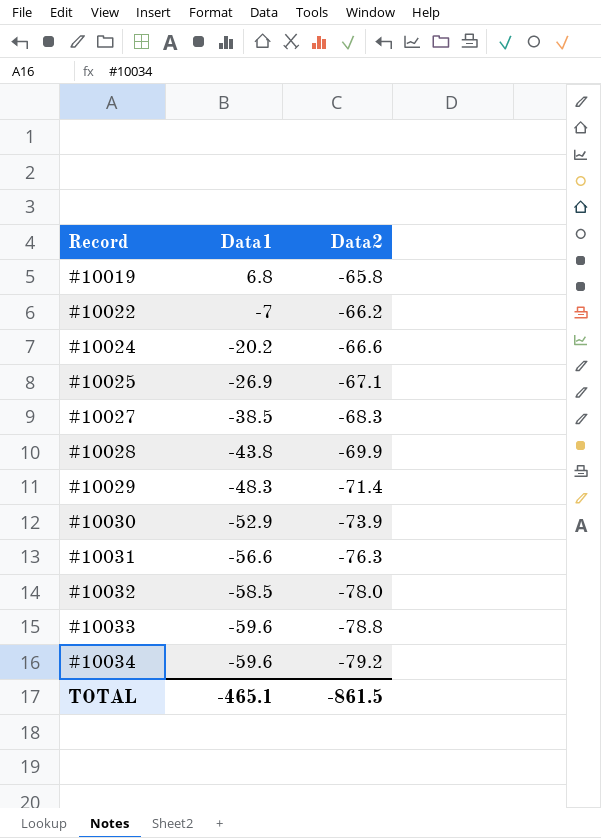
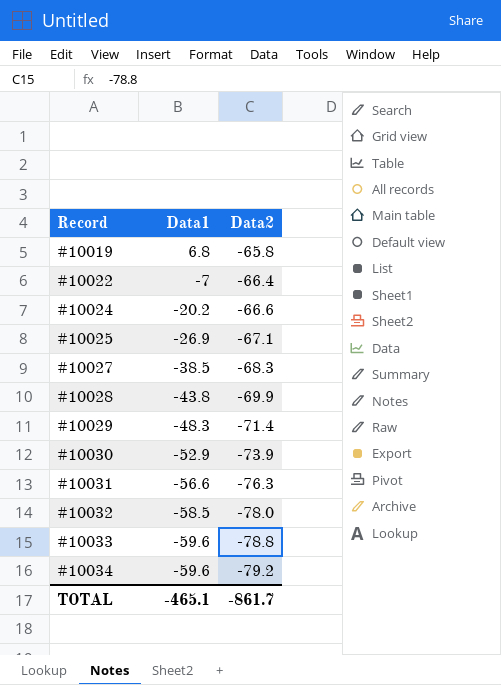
#10022 | Data2: -66.2 -> -66.4
TOTAL | Data2: -861.5 -> -861.7

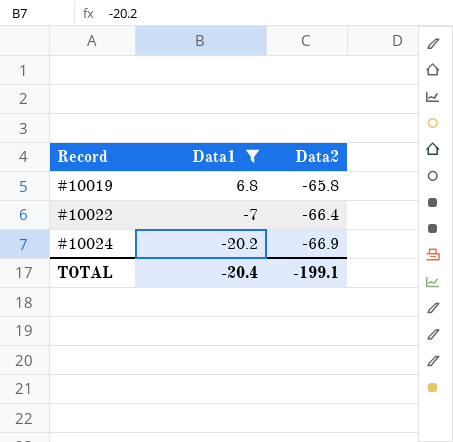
filter: none -> Data1 >= -20.2
#10024 | Data2: -66.6 -> -66.9
TOTAL | Data1: -465.1 -> -20.4
TOTAL | Data2: -861.7 -> -199.1

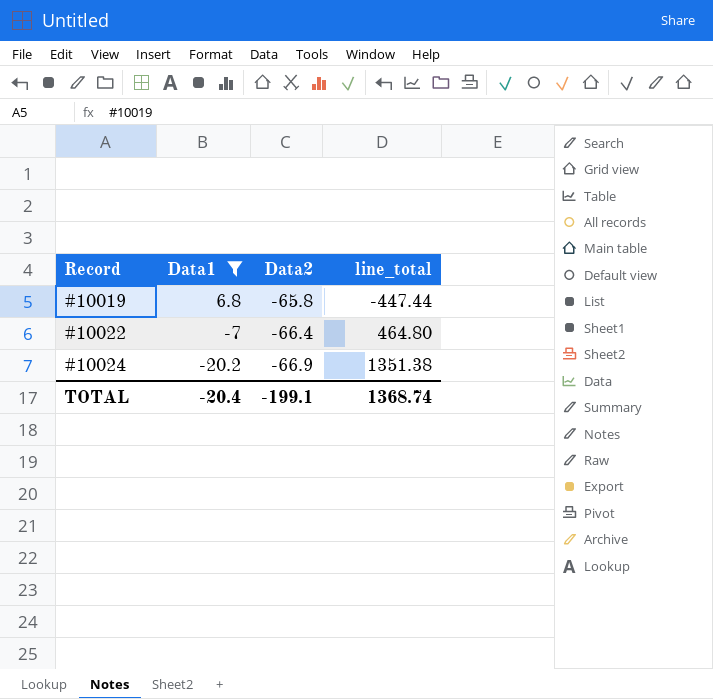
column line_total | formula: none -> [Data1] * [Data2]

